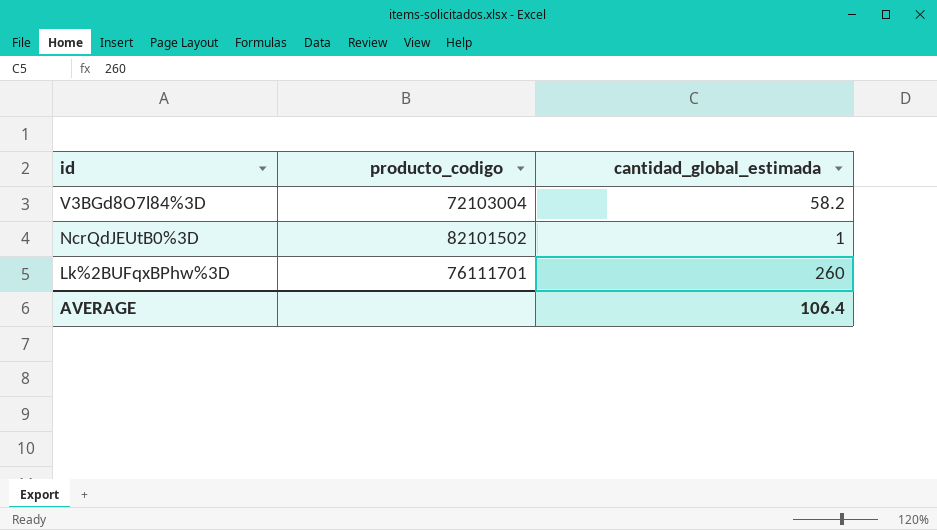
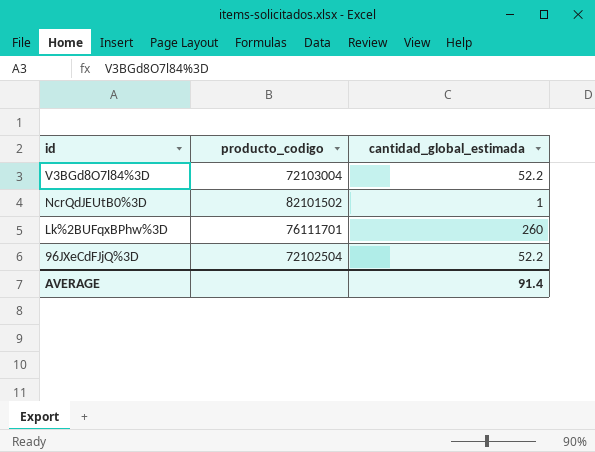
V3BGd8O7l84%3D | cantidad_global_estimada: 58.2 -> 52.2
row 96JXeCdFJjQ%3D: none -> 72102504 | 52.2
AVERAGE | cantidad_global_estimada: 106.4 -> 91.4

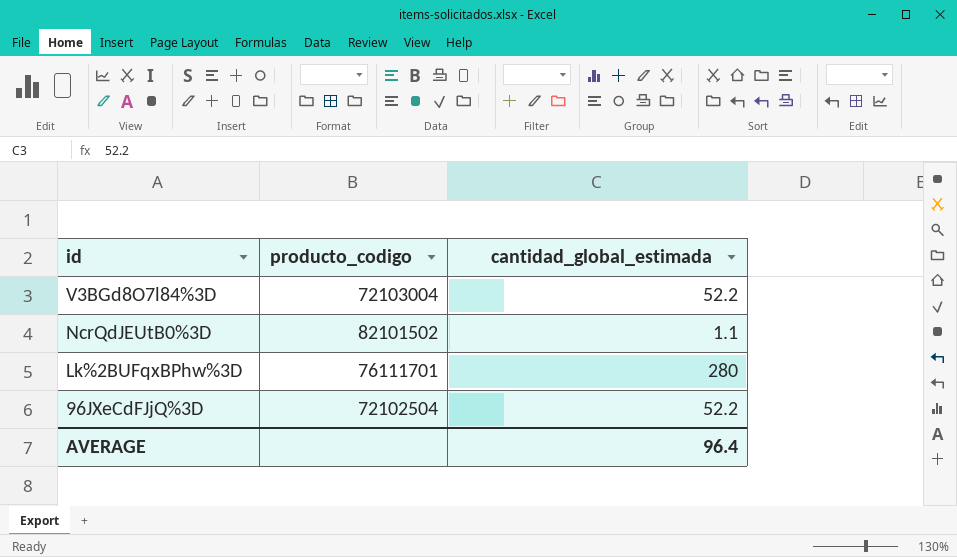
NcrQdJEUtB0%3D | cantidad_global_estimada: 1 -> 1.1
Lk%2BUFqxBPhw%3D | cantidad_global_estimada: 260 -> 280
AVERAGE | cantidad_global_estimada: 91.4 -> 96.4

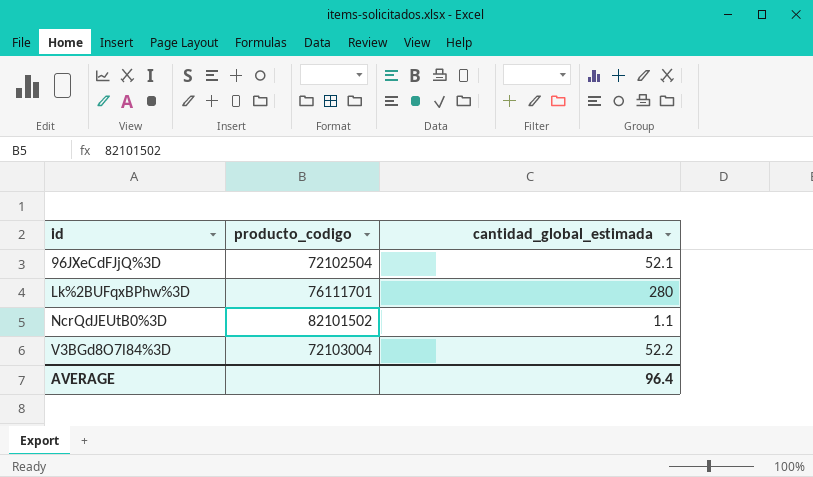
row order: id descending -> id ascending
96JXeCdFJjQ%3D | cantidad_global_estimada: 52.2 -> 52.1

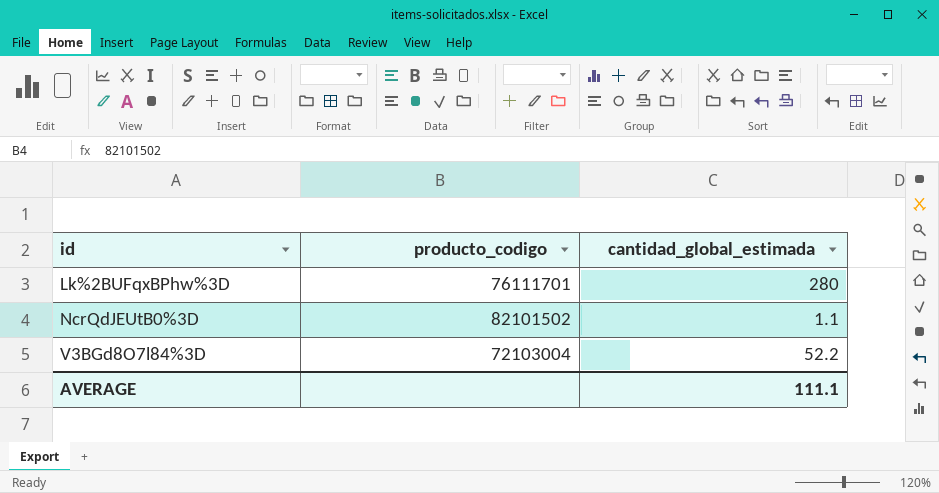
row 96JXeCdFJjQ%3D: 72102504 | 52.1 -> none
AVERAGE | cantidad_global_estimada: 96.4 -> 111.1

